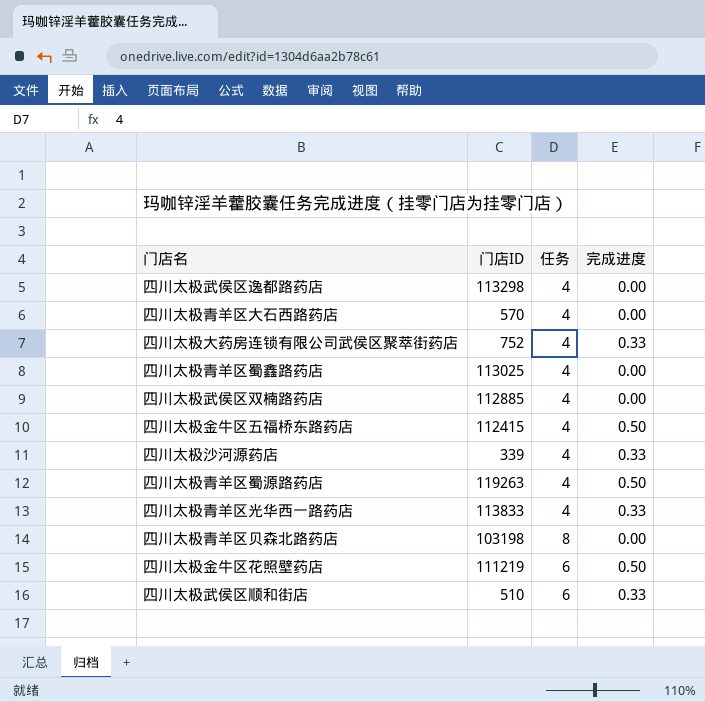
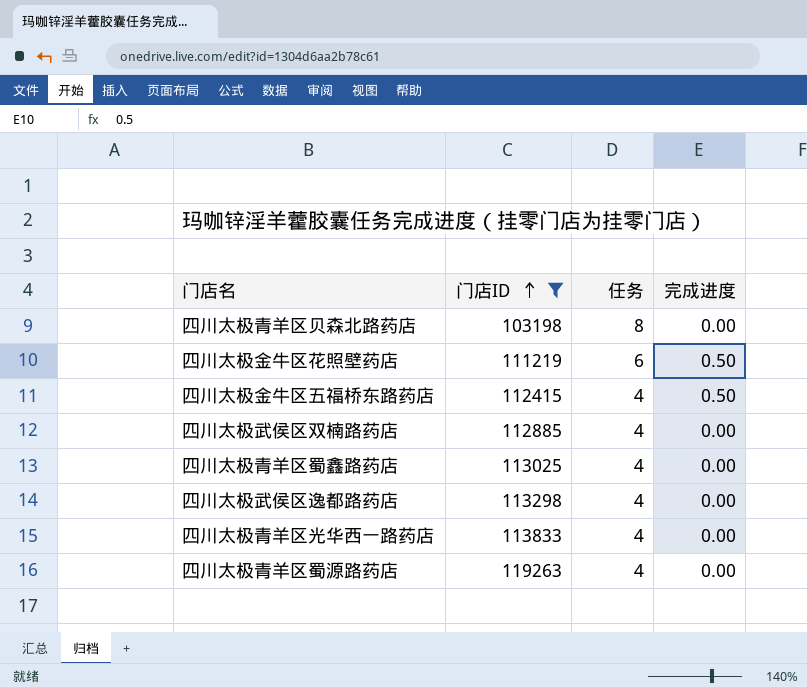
filter: none -> 门店ID >= 103198
row order: none -> 门店ID ascending
四川太极青羊区光华西一路药店 | 完成进度: 0.33 -> 0.00
四川太极青羊区蜀源路药店 | 完成进度: 0.50 -> 0.00

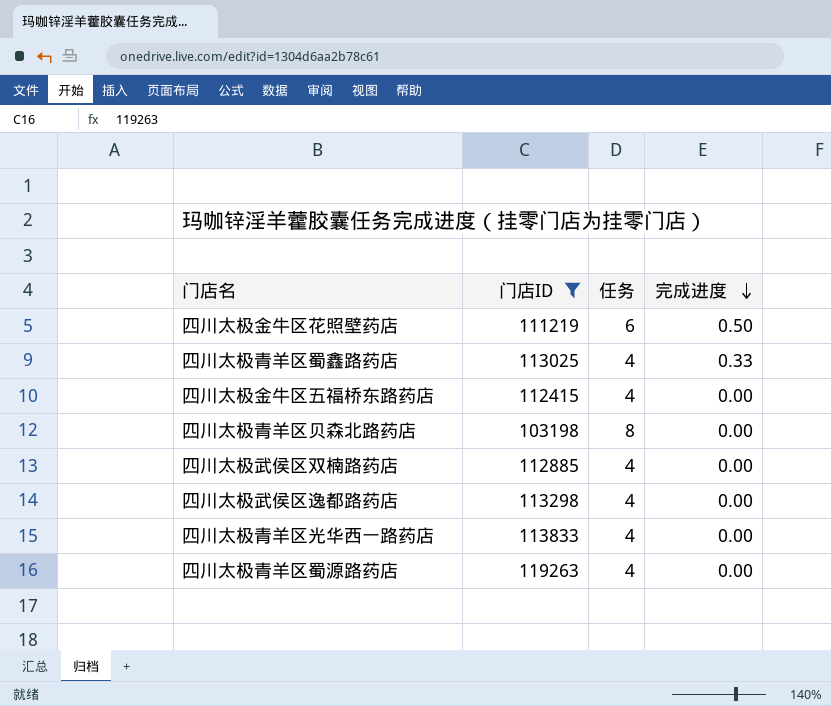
row order: 门店ID ascending -> 完成进度 descending
四川太极青羊区蜀鑫路药店 | 完成进度: 0.00 -> 0.33
四川太极金牛区五福桥东路药店 | 完成进度: 0.50 -> 0.00

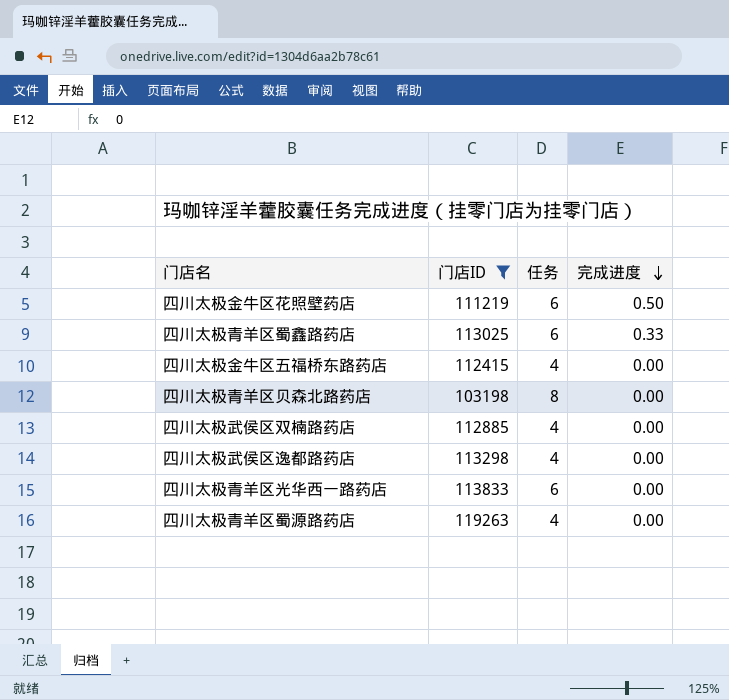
四川太极青羊区蜀鑫路药店 | 任务: 4 -> 6
四川太极青羊区光华西一路药店 | 任务: 4 -> 6

